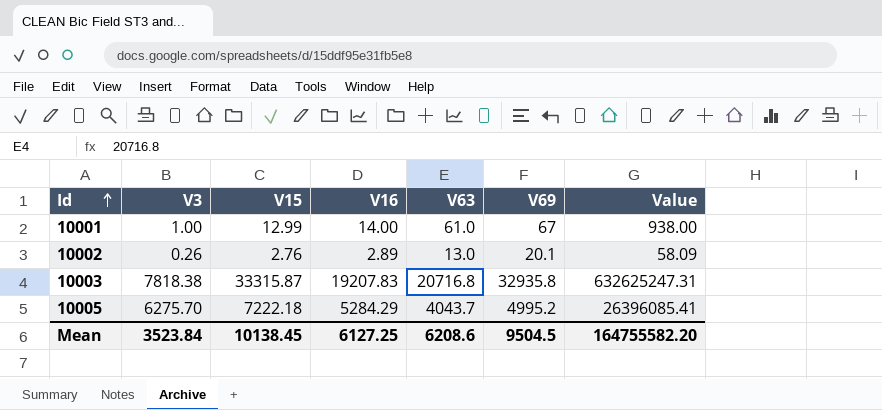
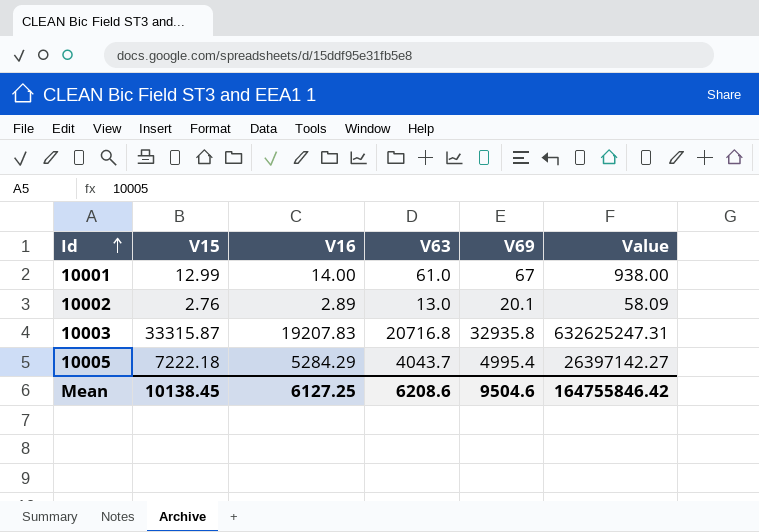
column V3 | position: 2 -> none
10005 | V69: 4995.2 -> 4995.4
10005 | Value: 26396085.41 -> 26397142.27
Mean | V69: 9504.5 -> 9504.6
Mean | Value: 164755582.20 -> 164755846.42

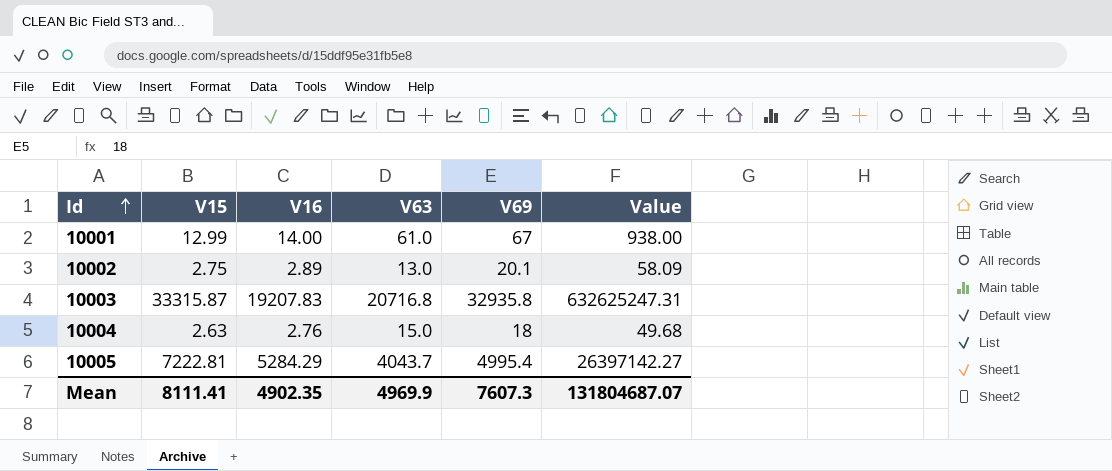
10002 | V15: 2.76 -> 2.75
row 10004: none -> 2.63 | 2.76 | 15.0 | 18 | 49.68
10005 | V15: 7222.18 -> 7222.81
Mean | V15: 10138.45 -> 8111.41
Mean | V16: 6127.25 -> 4902.35
Mean | V63: 6208.6 -> 4969.9
Mean | V69: 9504.6 -> 7607.3
Mean | Value: 164755846.42 -> 131804687.07

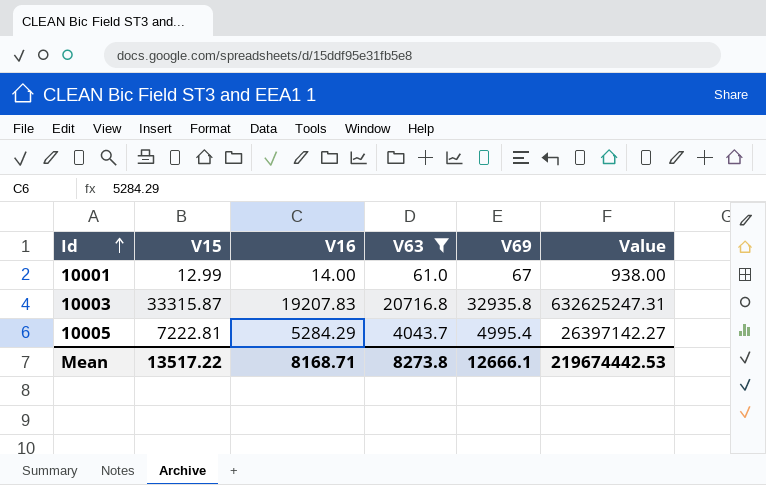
filter: none -> V63 >= 61.0
Mean | V15: 8111.41 -> 13517.22
Mean | V16: 4902.35 -> 8168.71
Mean | V63: 4969.9 -> 8273.8
Mean | V69: 7607.3 -> 12666.1
Mean | Value: 131804687.07 -> 219674442.53

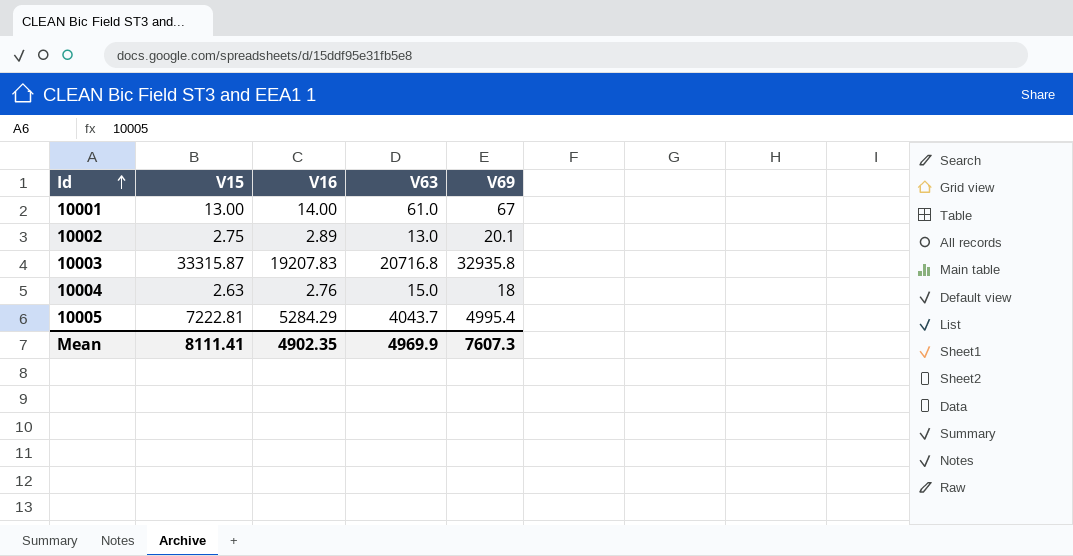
filter: V63 >= 61.0 -> none
column Value | formula: [V16] * [V69] -> none
10001 | V15: 12.99 -> 13.00
Mean | V15: 13517.22 -> 8111.41
Mean | V16: 8168.71 -> 4902.35
Mean | V63: 8273.8 -> 4969.9
Mean | V69: 12666.1 -> 7607.3

